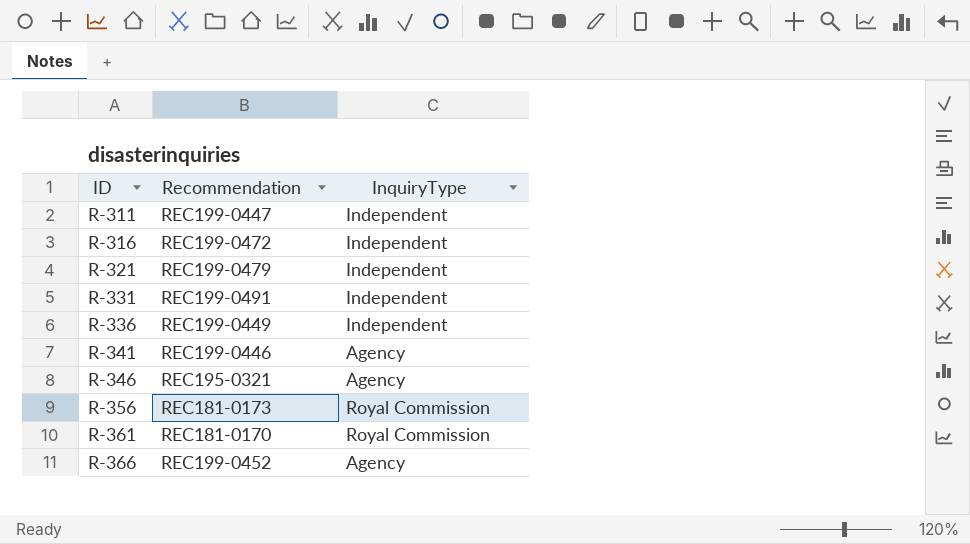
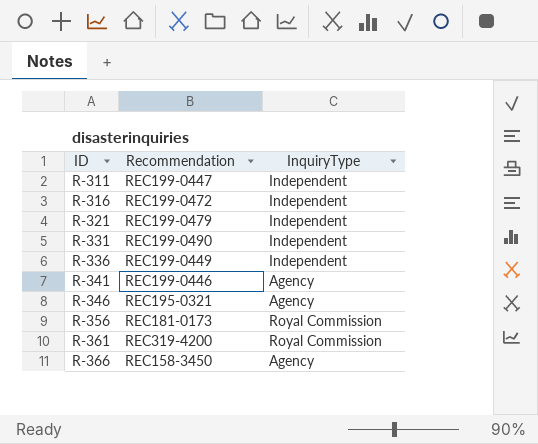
R-331 | Recommendation: REC199-0491 -> REC199-0490
R-361 | Recommendation: REC181-0170 -> REC319-4200
R-366 | Recommendation: REC199-0452 -> REC158-3450

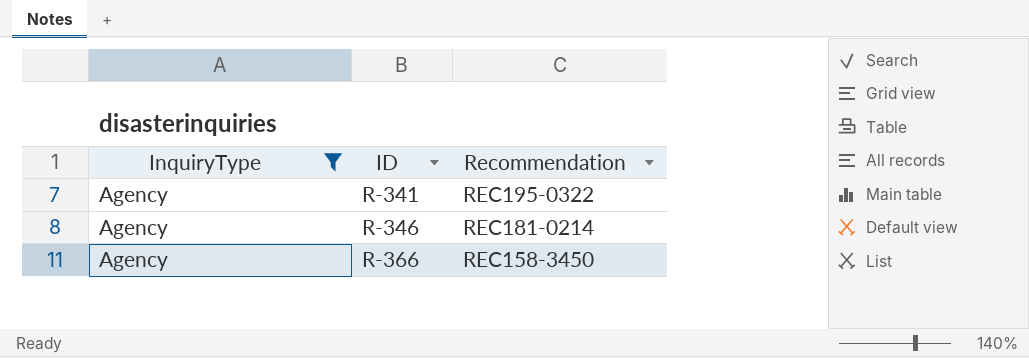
filter: none -> InquiryType = Agency
column InquiryType | position: 3 -> 1
R-341 | Recommendation: REC199-0446 -> REC195-0322
R-346 | Recommendation: REC195-0321 -> REC181-0214

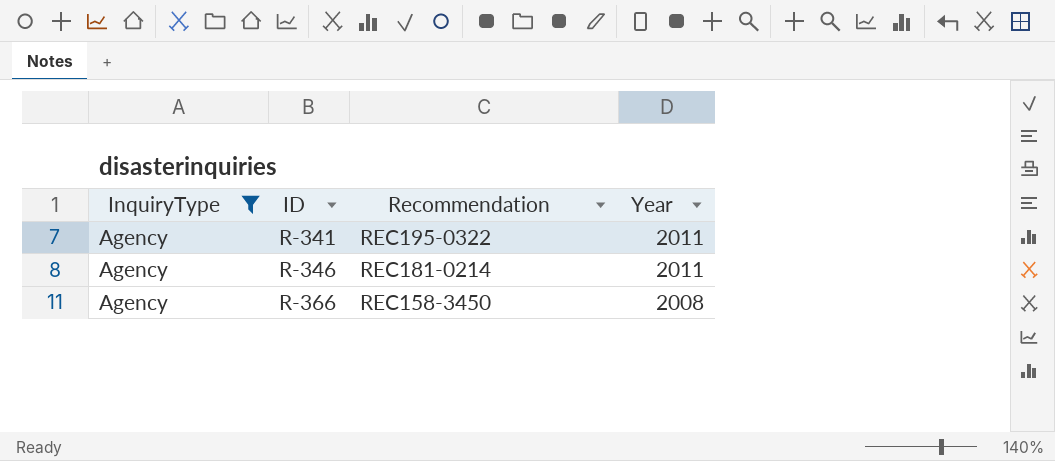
column Year | position: none -> 4

